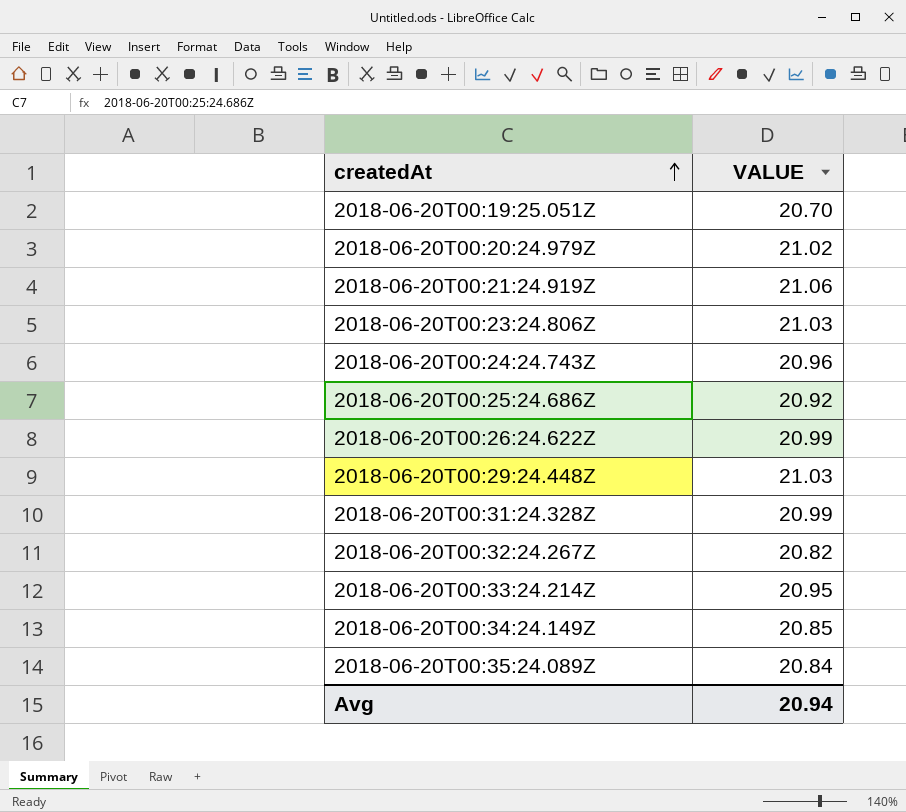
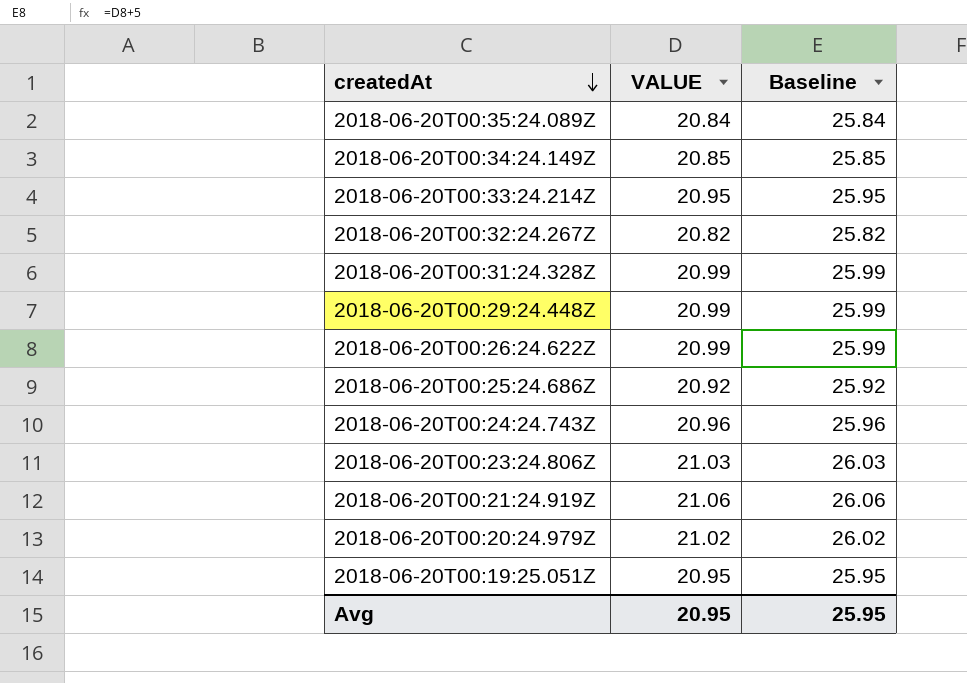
row order: createdAt ascending -> createdAt descending
column Baseline | formula: none -> [VALUE] + 5
2018-06-20T00:29:24.448Z | VALUE: 21.03 -> 20.99
2018-06-20T00:19:25.051Z | VALUE: 20.70 -> 20.95
Avg | VALUE: 20.94 -> 20.95

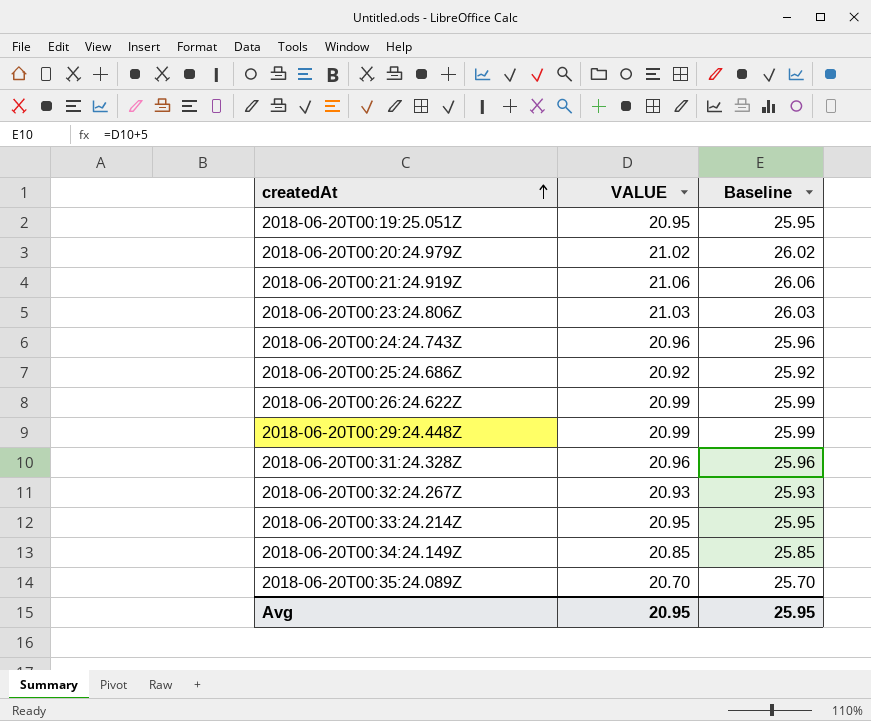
row order: createdAt descending -> createdAt ascending
2018-06-20T00:31:24.328Z | VALUE: 20.99 -> 20.96
2018-06-20T00:31:24.328Z | Baseline: 25.99 -> 25.96
2018-06-20T00:32:24.267Z | VALUE: 20.82 -> 20.93
2018-06-20T00:32:24.267Z | Baseline: 25.82 -> 25.93
2018-06-20T00:35:24.089Z | VALUE: 20.84 -> 20.70
2018-06-20T00:35:24.089Z | Baseline: 25.84 -> 25.70

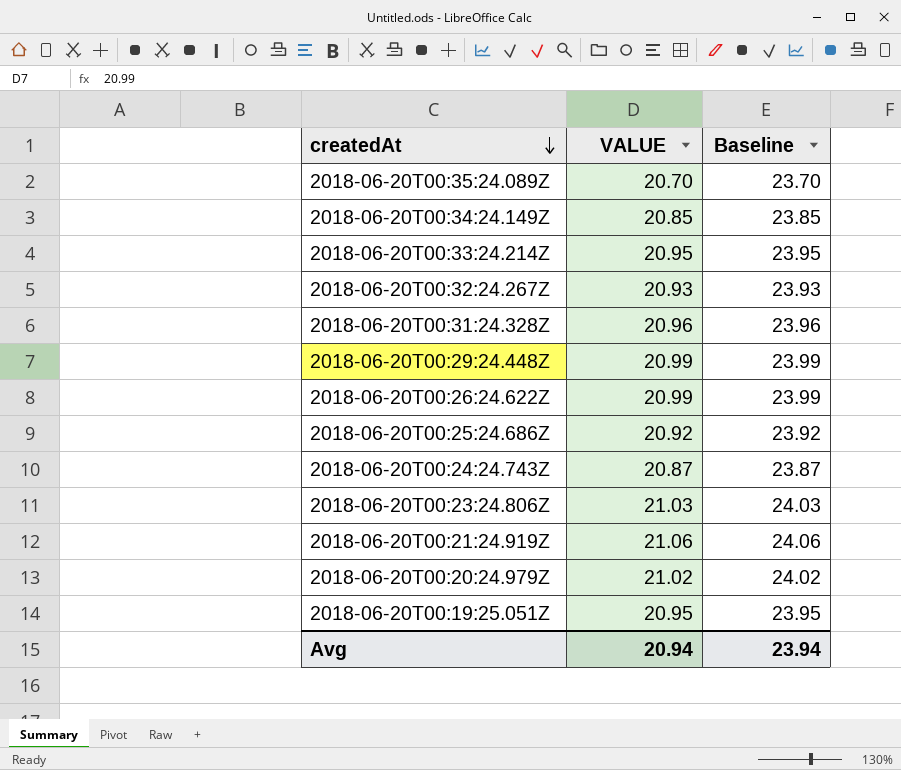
row order: createdAt ascending -> createdAt descending
column Baseline | formula: [VALUE] + 5 -> [VALUE] + 3
2018-06-20T00:24:24.743Z | VALUE: 20.96 -> 20.87
Avg | VALUE: 20.95 -> 20.94
Avg | Baseline: 25.95 -> 23.94

